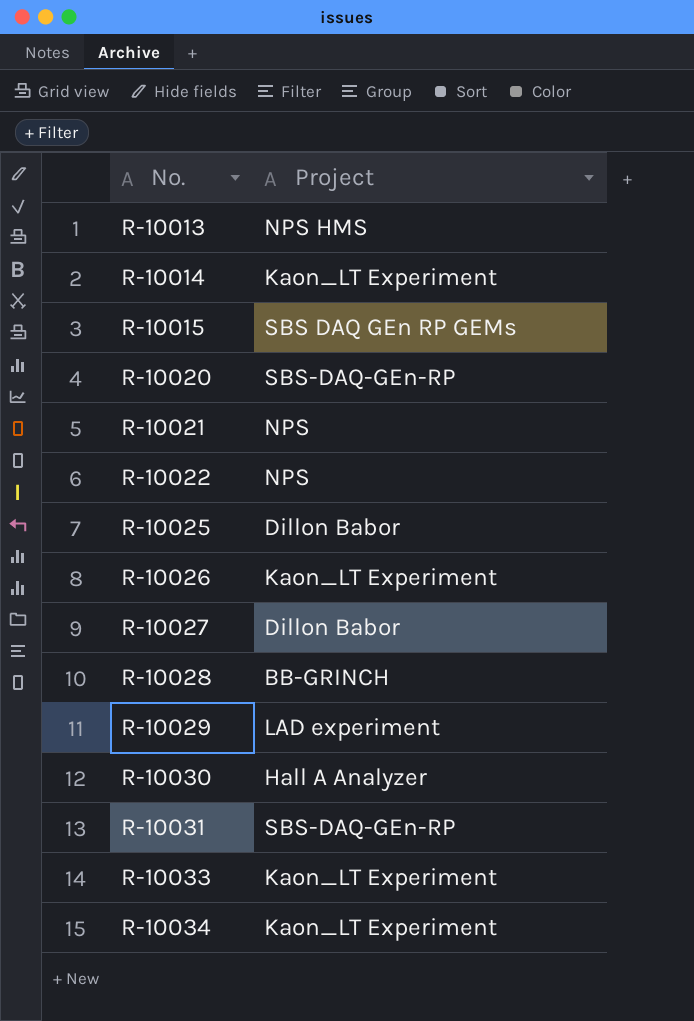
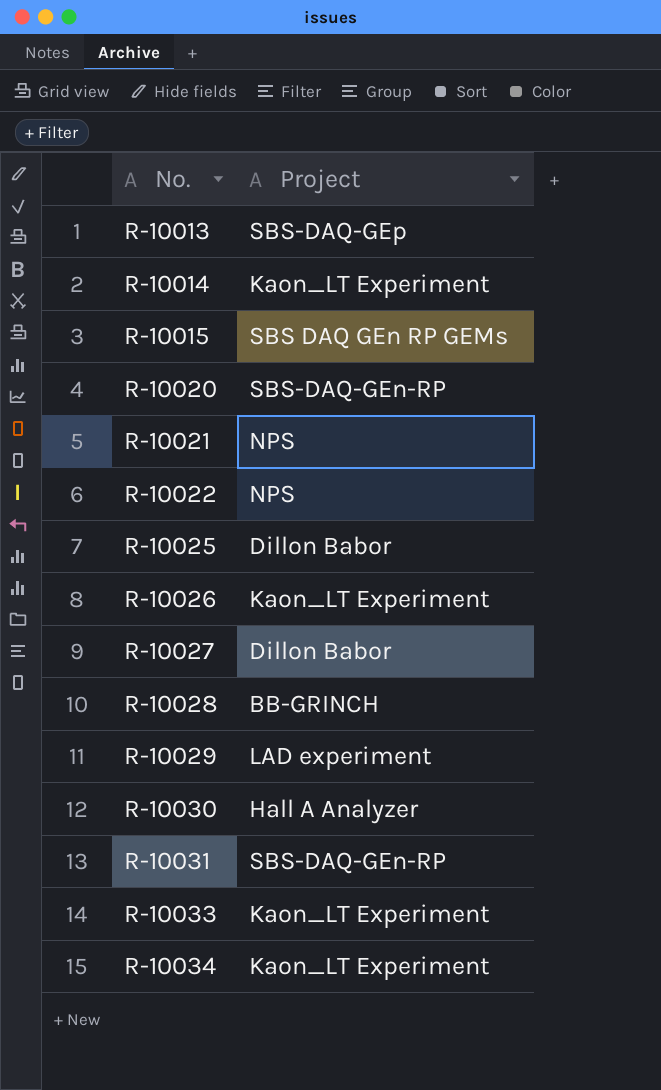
R-10013 | Project: NPS HMS -> SBS-DAQ-GEp

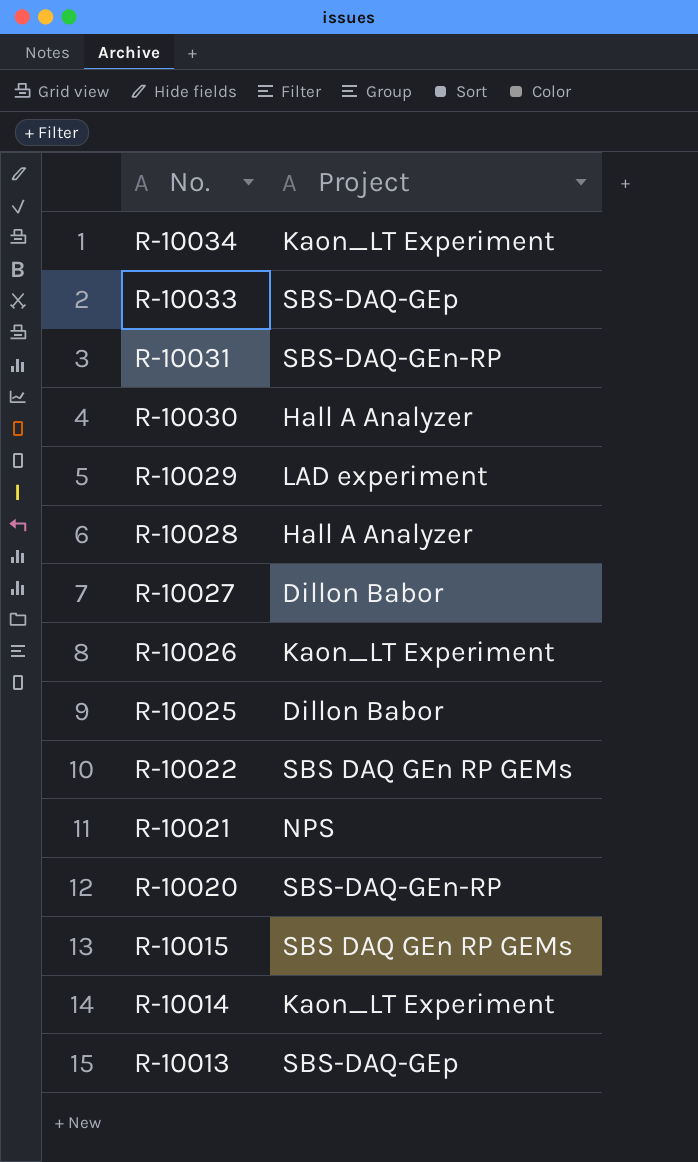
row order: No. ascending -> No. descending
R-10033 | Project: Kaon_LT Experiment -> SBS-DAQ-GEp
R-10028 | Project: BB-GRINCH -> Hall A Analyzer
R-10022 | Project: NPS -> SBS DAQ GEn RP GEMs

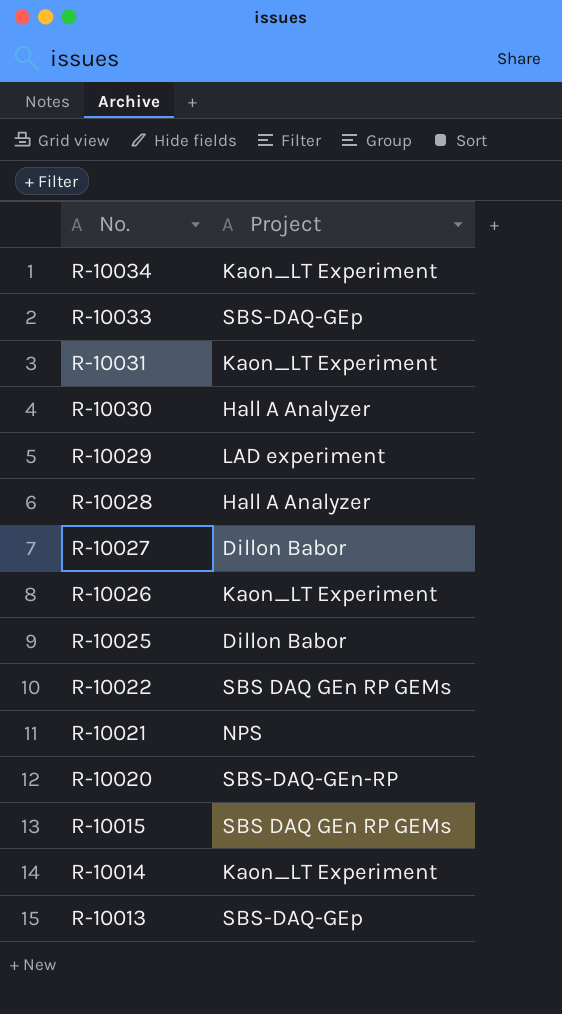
R-10031 | Project: SBS-DAQ-GEn-RP -> Kaon_LT Experiment

